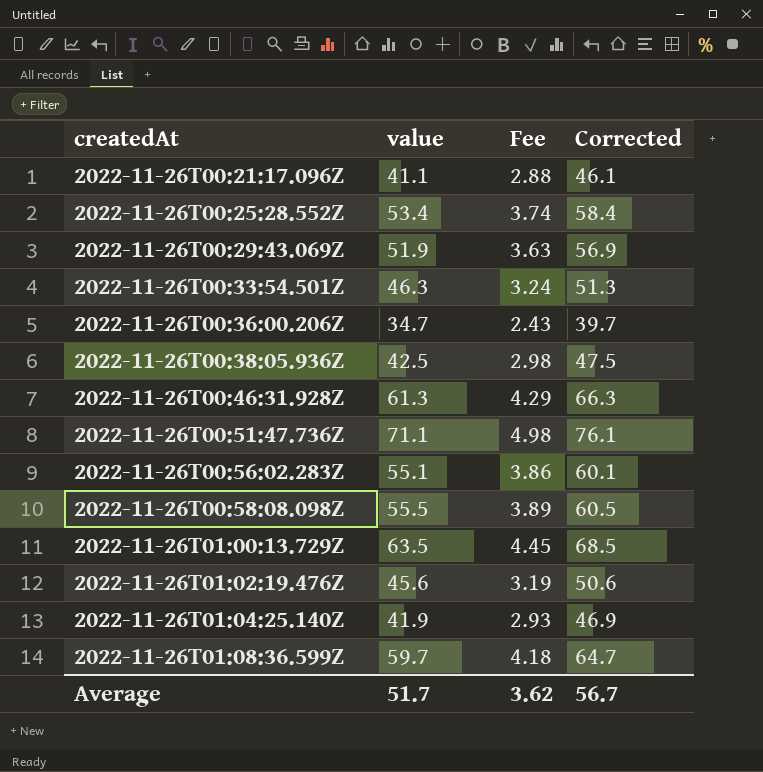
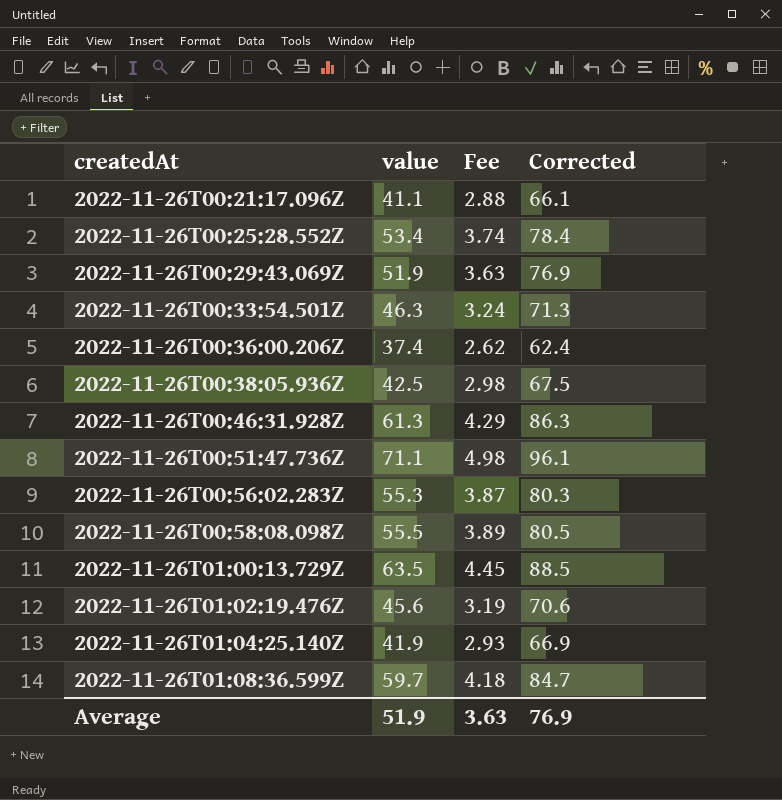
column Corrected | formula: [value] + 5 -> [value] + 25
2022-11-26T00:36:00.206Z | value: 34.7 -> 37.4
2022-11-26T00:36:00.206Z | Fee: 2.43 -> 2.62
2022-11-26T00:56:02.283Z | value: 55.1 -> 55.3
2022-11-26T00:56:02.283Z | Fee: 3.86 -> 3.87
Average | value: 51.7 -> 51.9
Average | Fee: 3.62 -> 3.63
Average | Corrected: 56.7 -> 76.9

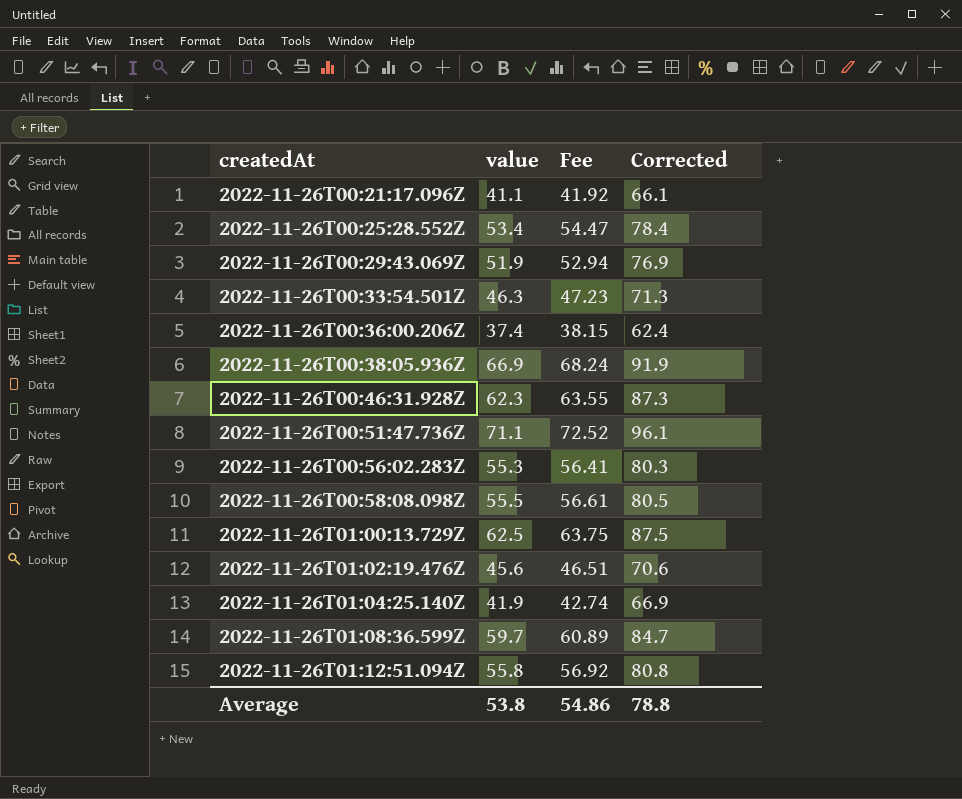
column Fee | formula: [value] * 0.07 -> [value] * 1.02
2022-11-26T00:38:05.936Z | value: 42.5 -> 66.9
2022-11-26T00:38:05.936Z | Corrected: 67.5 -> 91.9
2022-11-26T00:46:31.928Z | value: 61.3 -> 62.3
2022-11-26T00:46:31.928Z | Corrected: 86.3 -> 87.3
2022-11-26T01:00:13.729Z | value: 63.5 -> 62.5
2022-11-26T01:00:13.729Z | Corrected: 88.5 -> 87.5
row 2022-11-26T01:12:51.094Z: none -> 55.8 | 56.92 | 80.8
Average | value: 51.9 -> 53.8
Average | Fee: 3.63 -> 54.86
Average | Corrected: 76.9 -> 78.8

